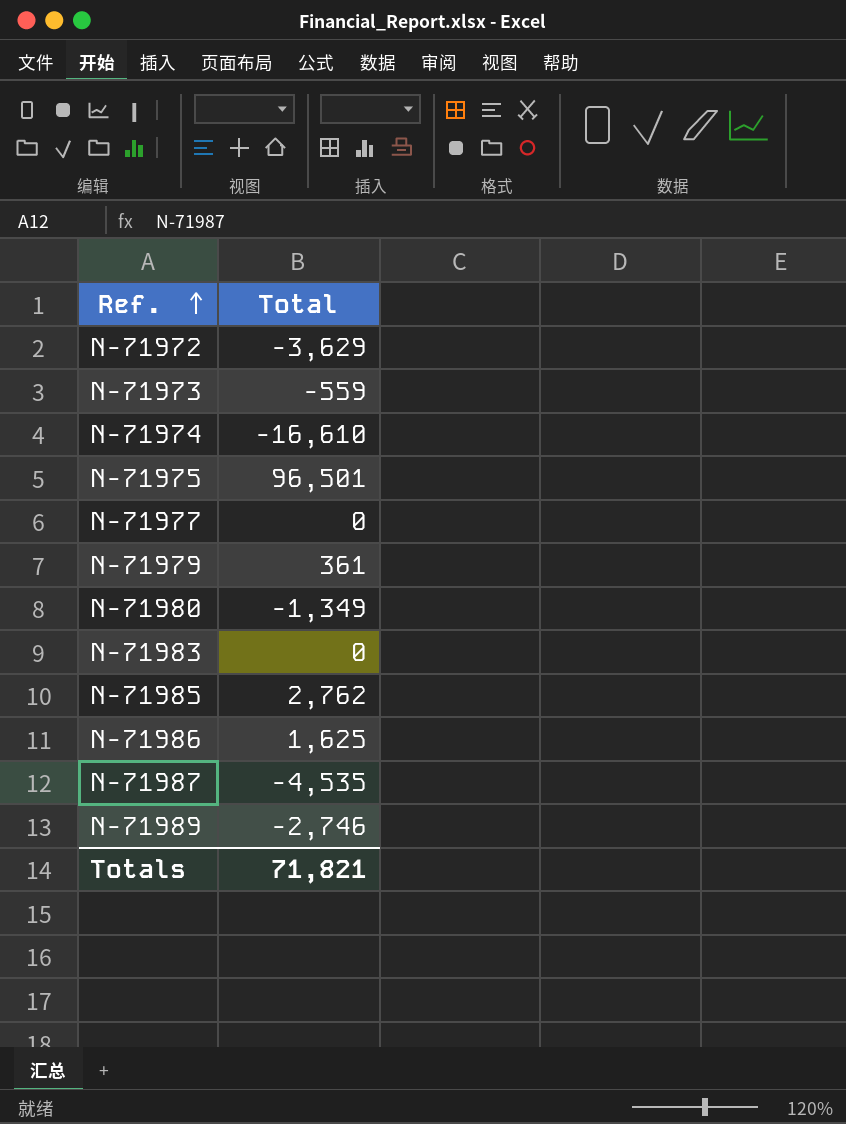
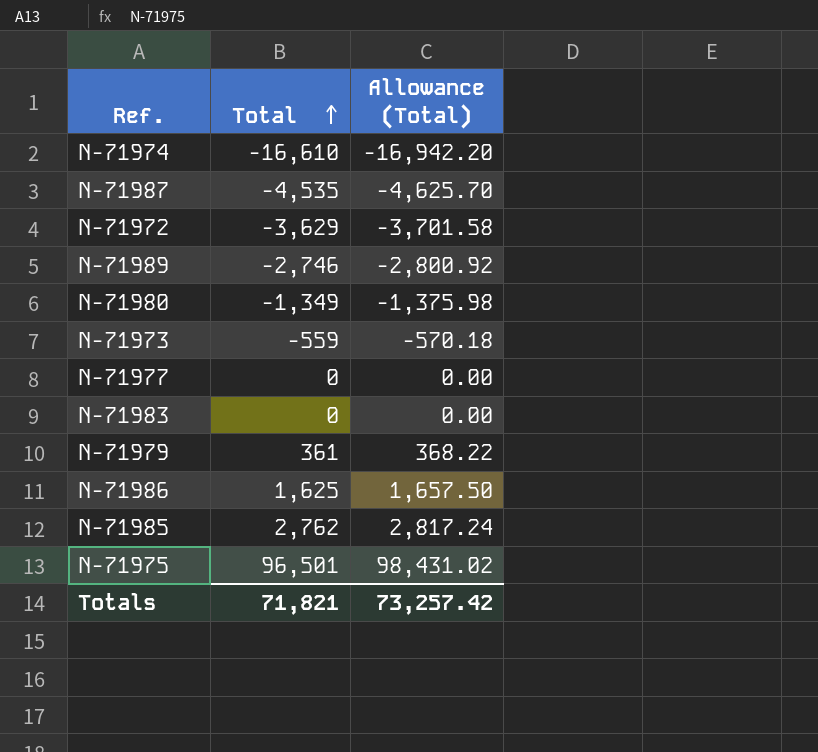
row order: Ref. ascending -> Total ascending
column Allowance (Total) | formula: none -> [Total] * 1.02

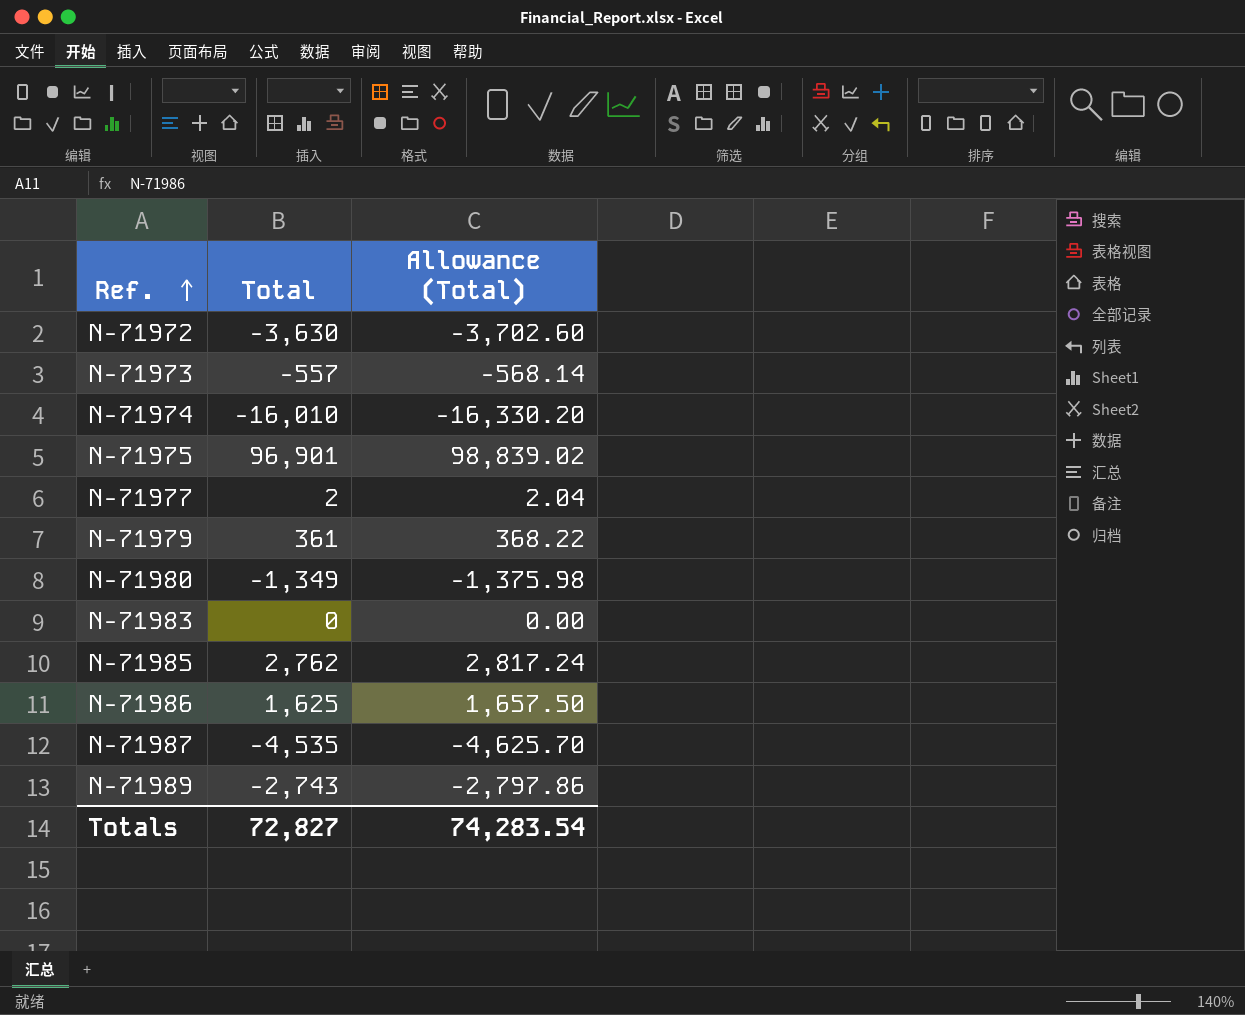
row order: Total ascending -> Ref. ascending
N-71972 | Total: -3,629 -> -3,630
N-71972 | Allowance (Total): -3,701.58 -> -3,702.60
N-71973 | Total: -559 -> -557
N-71973 | Allowance (Total): -570.18 -> -568.14
N-71974 | Total: -16,610 -> -16,010
N-71974 | Allowance (Total): -16,942.20 -> -16,330.20
N-71975 | Total: 96,501 -> 96,901
N-71975 | Allowance (Total): 98,431.02 -> 98,839.02
N-71977 | Total: 0 -> 2
N-71977 | Allowance (Total): 0.00 -> 2.04
N-71989 | Total: -2,746 -> -2,743
N-71989 | Allowance (Total): -2,800.92 -> -2,797.86
Totals | Total: 71,821 -> 72,827
Totals | Allowance (Total): 73,257.42 -> 74,283.54

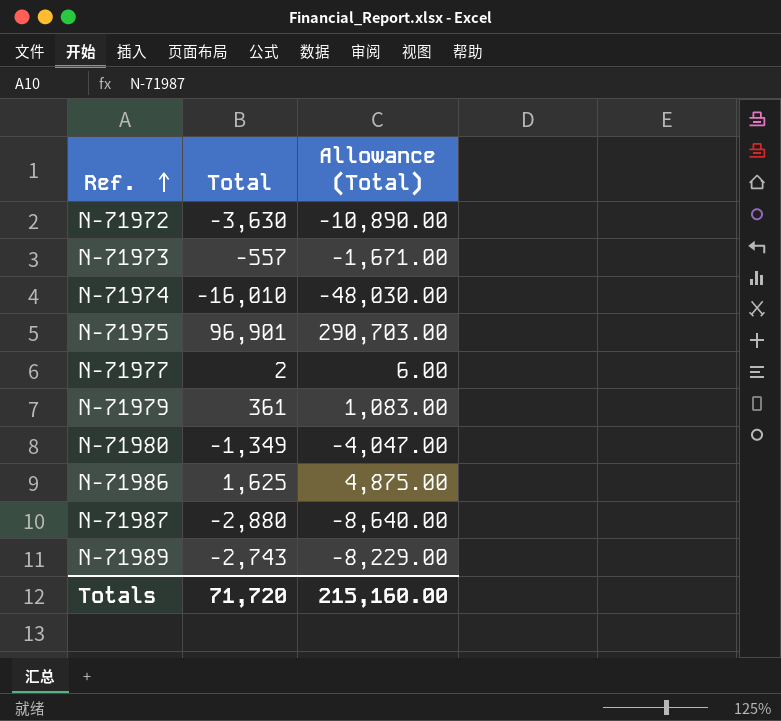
column Allowance (Total) | formula: [Total] * 1.02 -> [Total] * 3
row N-71983: 0 | 0.00 -> none
row N-71985: 2,762 | 2,817.24 -> none
N-71987 | Total: -4,535 -> -2,880
Totals | Total: 72,827 -> 71,720
Totals | Allowance (Total): 74,283.54 -> 215,160.00

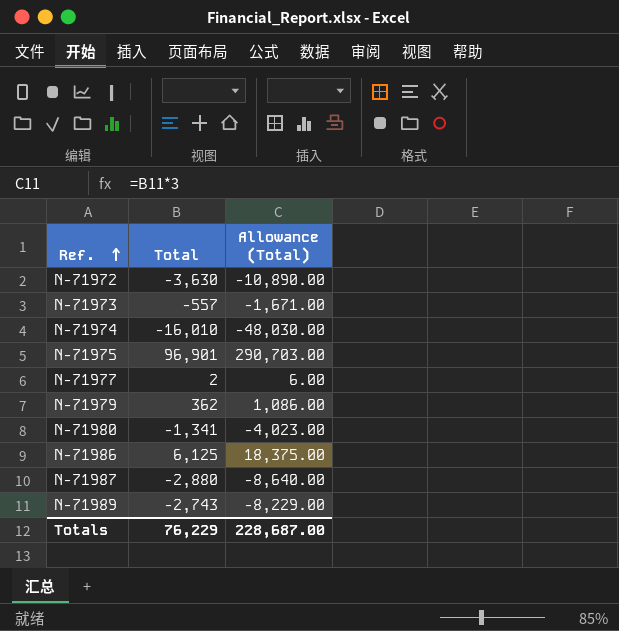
N-71979 | Total: 361 -> 362
N-71979 | Allowance (Total): 1,083.00 -> 1,086.00
N-71980 | Total: -1,349 -> -1,341
N-71980 | Allowance (Total): -4,047.00 -> -4,023.00
N-71986 | Total: 1,625 -> 6,125
N-71986 | Allowance (Total): 4,875.00 -> 18,375.00
Totals | Total: 71,720 -> 76,229
Totals | Allowance (Total): 215,160.00 -> 228,687.00

